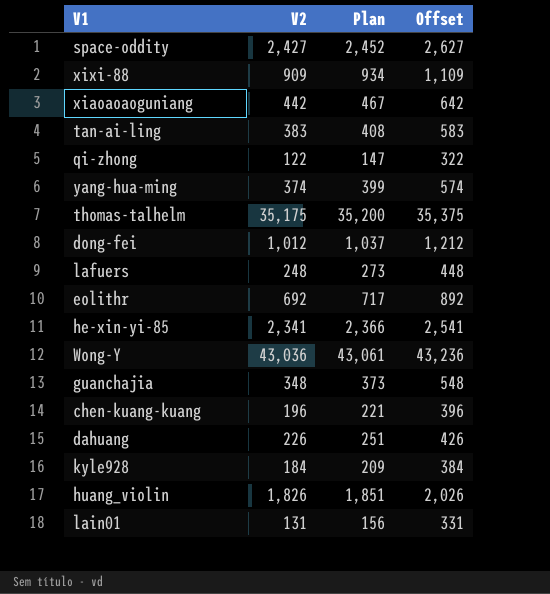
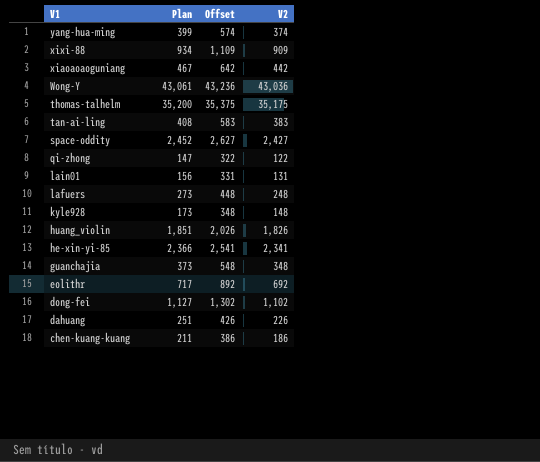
row order: none -> V1 descending
column V2 | position: 2 -> 4
kyle928 | Plan: 209 -> 173
kyle928 | Offset: 384 -> 348
kyle928 | V2: 184 -> 148
dong-fei | Plan: 1,037 -> 1,127
dong-fei | Offset: 1,212 -> 1,302
dong-fei | V2: 1,012 -> 1,102
chen-kuang-kuang | Plan: 221 -> 211
chen-kuang-kuang | Offset: 396 -> 386
chen-kuang-kuang | V2: 196 -> 186

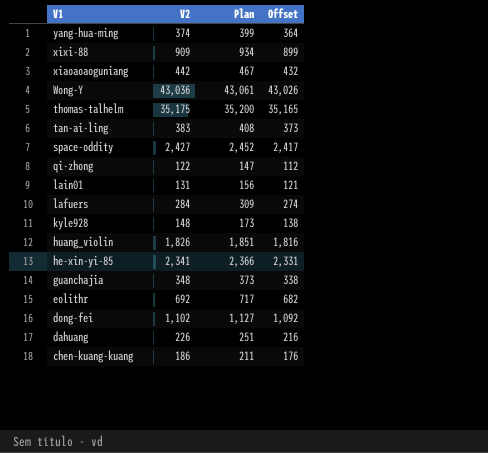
column V2 | position: 4 -> 2
column Offset | formula: [V2] + 200 -> [V2] - 10
lafuers | V2: 248 -> 284
lafuers | Plan: 273 -> 309

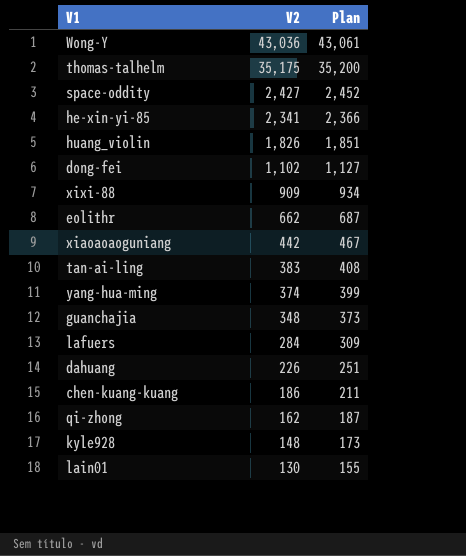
row order: V1 descending -> V2 descending
column Offset | formula: [V2] - 10 -> none
eolithr | V2: 692 -> 662
eolithr | Plan: 717 -> 687
qi-zhong | V2: 122 -> 162
qi-zhong | Plan: 147 -> 187
lain01 | V2: 131 -> 130
lain01 | Plan: 156 -> 155

